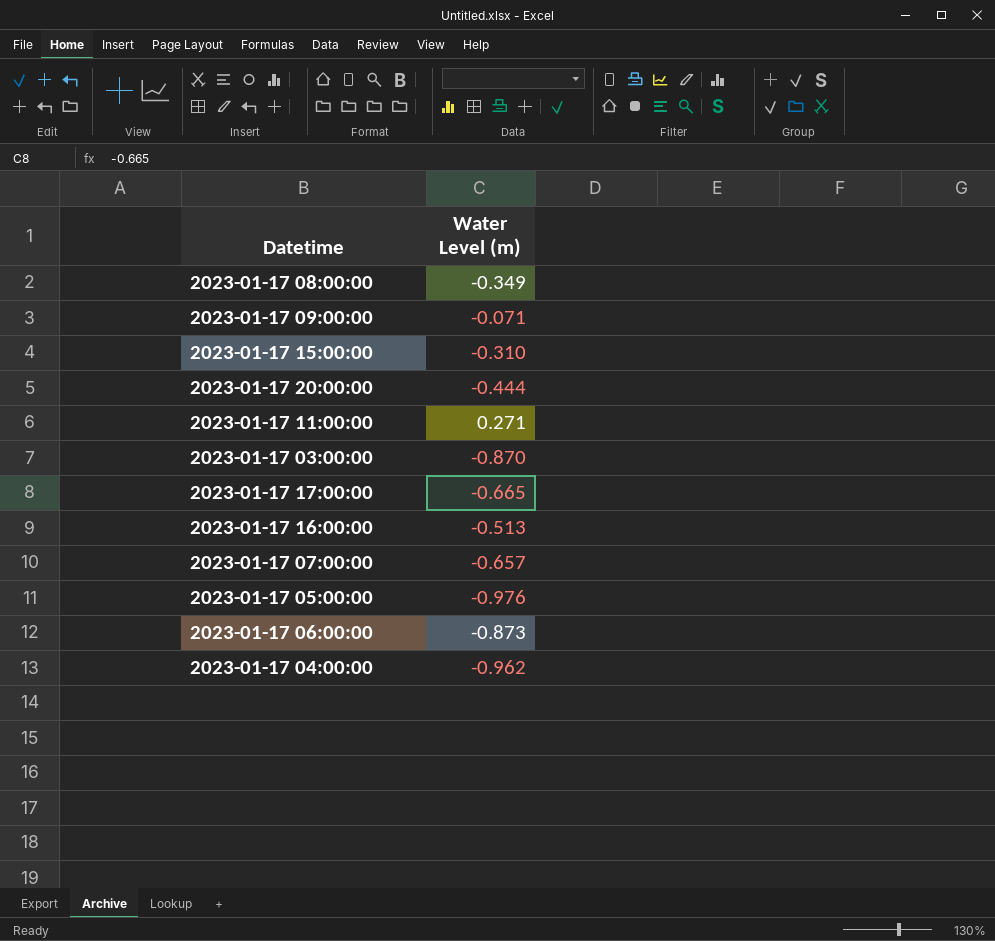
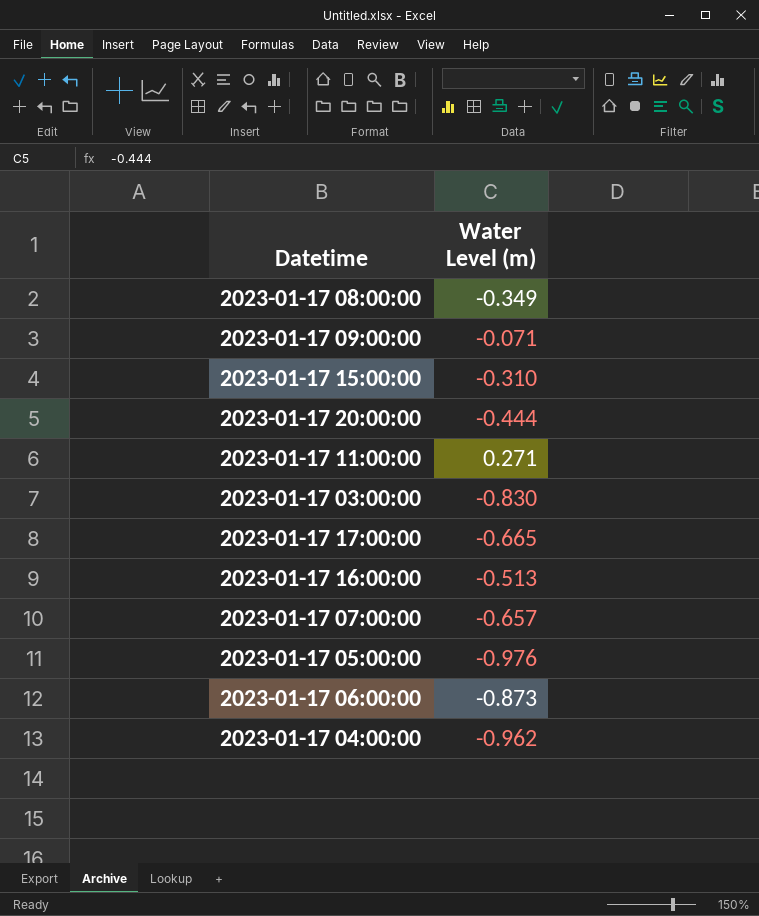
2023-01-17 03:00:00 | Water Level (m): -0.870 -> -0.830

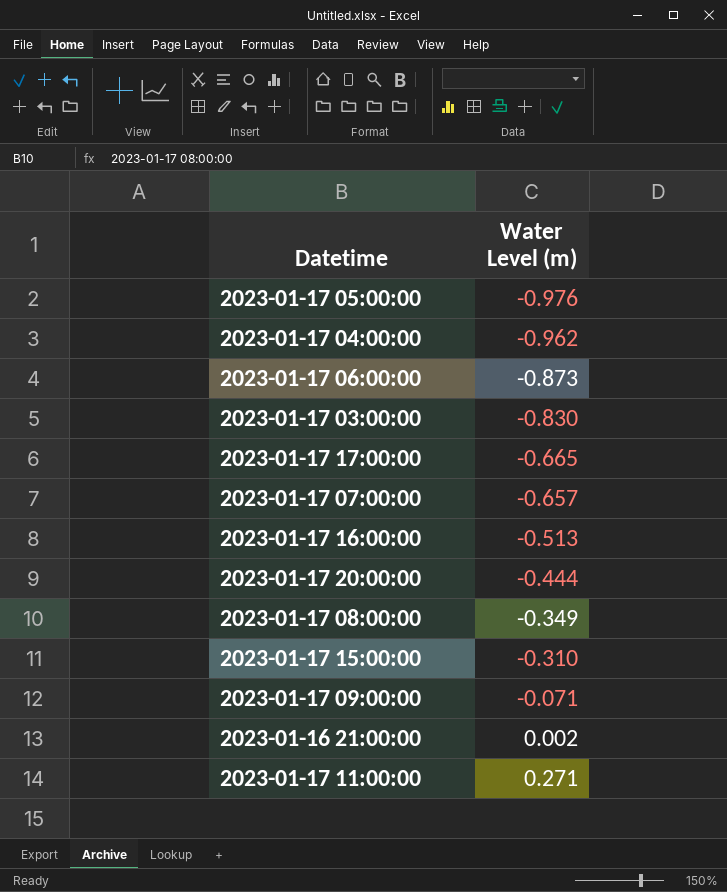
row order: none -> Water Level (m) ascending
row 2023-01-16 21:00:00: none -> 0.002

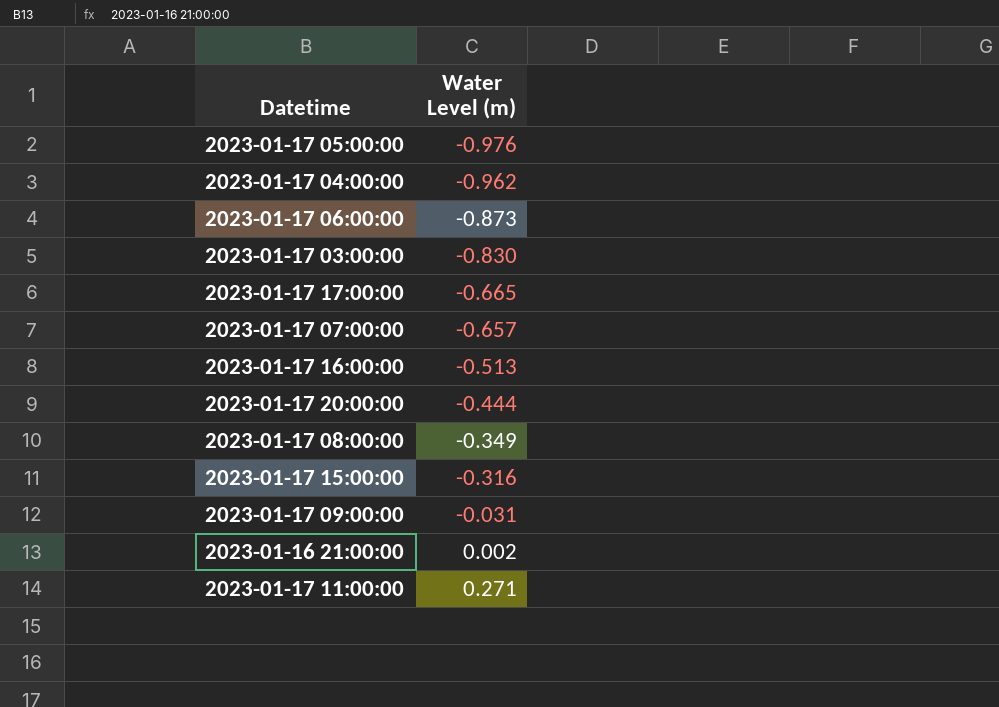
2023-01-17 15:00:00 | Water Level (m): -0.310 -> -0.316
2023-01-17 09:00:00 | Water Level (m): -0.071 -> -0.031

